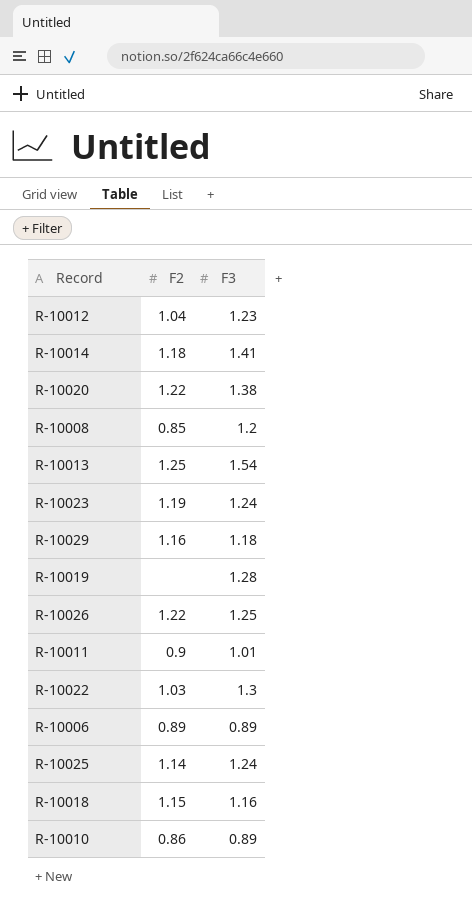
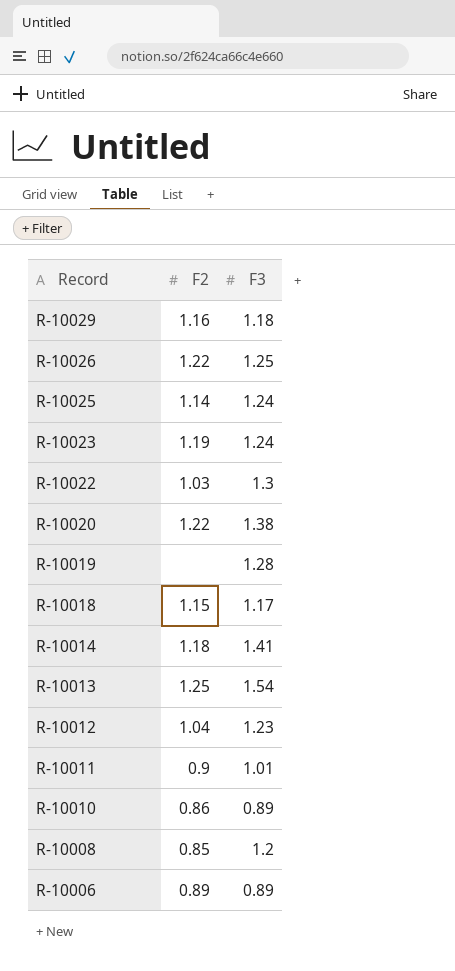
row order: none -> Record descending
R-10018 | F3: 1.16 -> 1.17

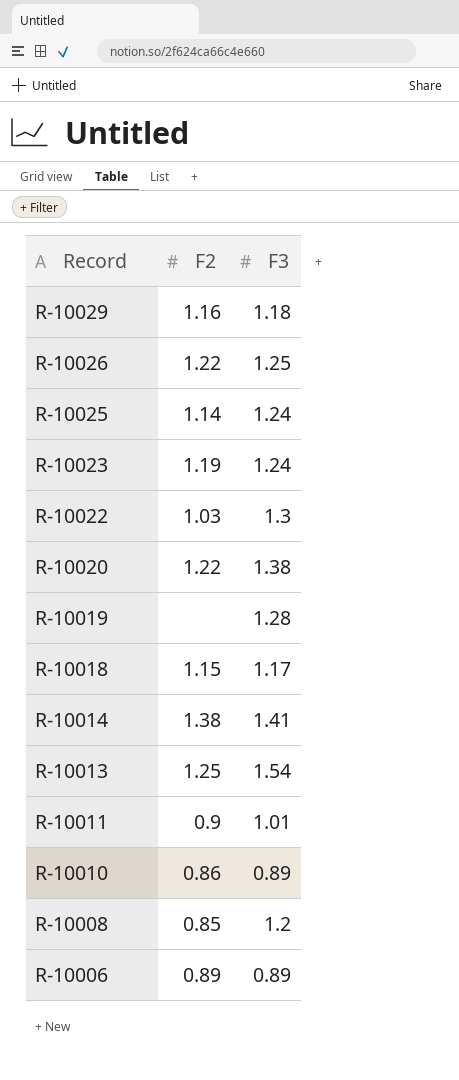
row R-10012: 1.04 | 1.23 -> none
R-10014 | F2: 1.18 -> 1.38

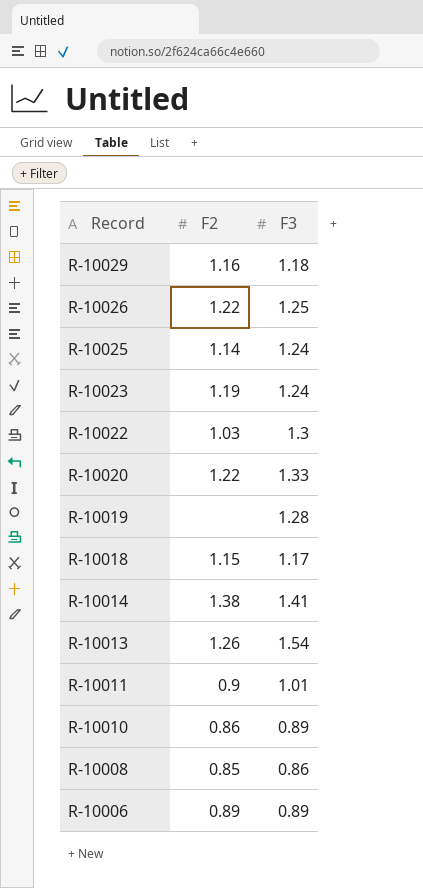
R-10020 | F3: 1.38 -> 1.33
R-10013 | F2: 1.25 -> 1.26
R-10008 | F3: 1.2 -> 0.86

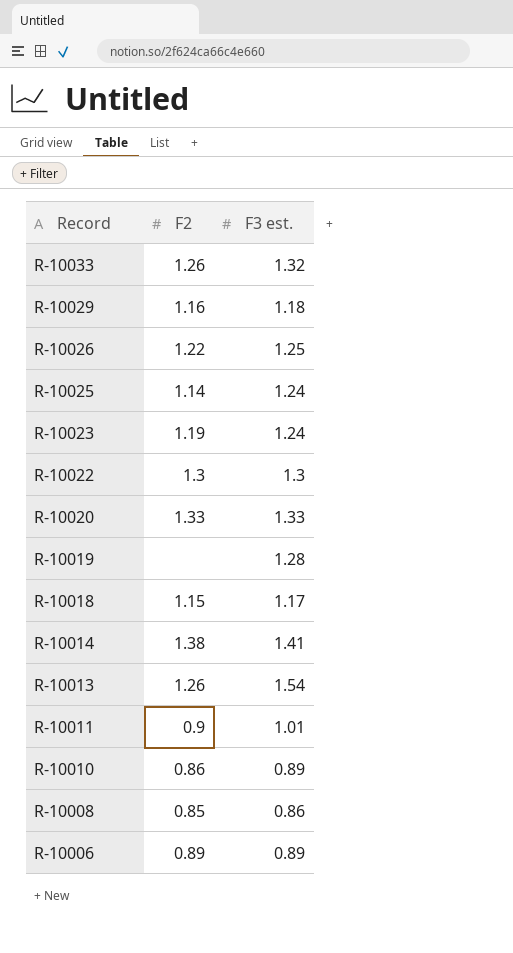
column name: F3 -> F3 est.
row R-10033: none -> 1.26 | 1.32
R-10022 | F2: 1.03 -> 1.3
R-10020 | F2: 1.22 -> 1.33

